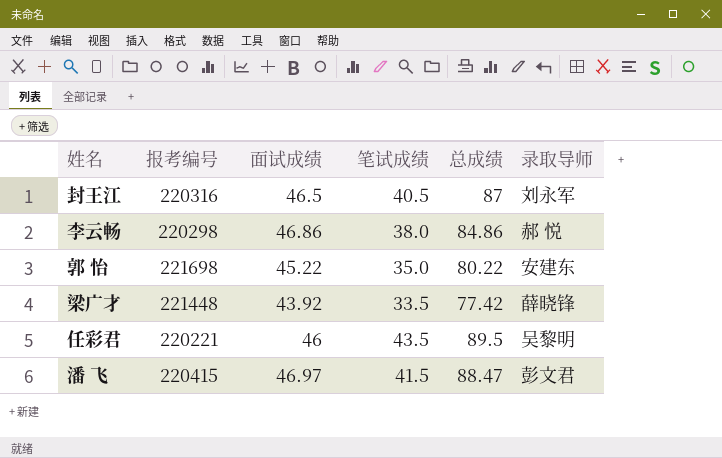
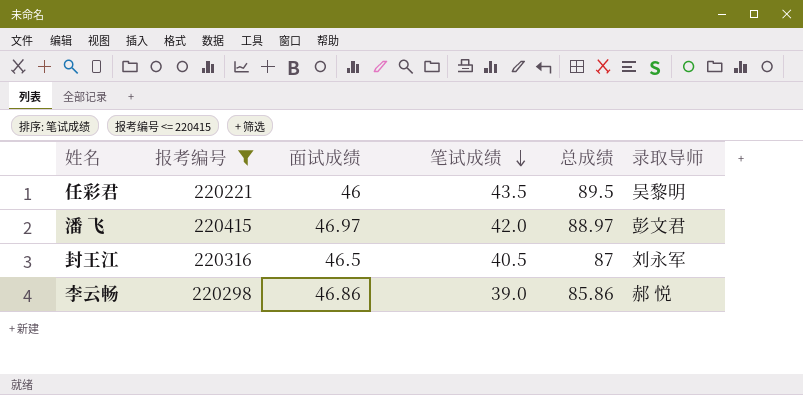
filter: none -> 报考编号 <= 220415
row order: none -> 笔试成绩 descending
潘 飞 | 笔试成绩: 41.5 -> 42.0
潘 飞 | 总成绩: 88.47 -> 88.97
李云畅 | 笔试成绩: 38.0 -> 39.0
李云畅 | 总成绩: 84.86 -> 85.86

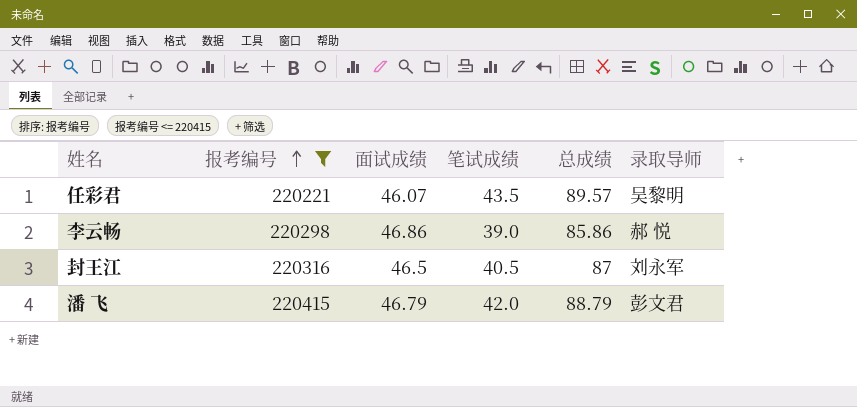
row order: 笔试成绩 descending -> 报考编号 ascending
任彩君 | 面试成绩: 46 -> 46.07
任彩君 | 总成绩: 89.5 -> 89.57
潘 飞 | 面试成绩: 46.97 -> 46.79
潘 飞 | 总成绩: 88.97 -> 88.79

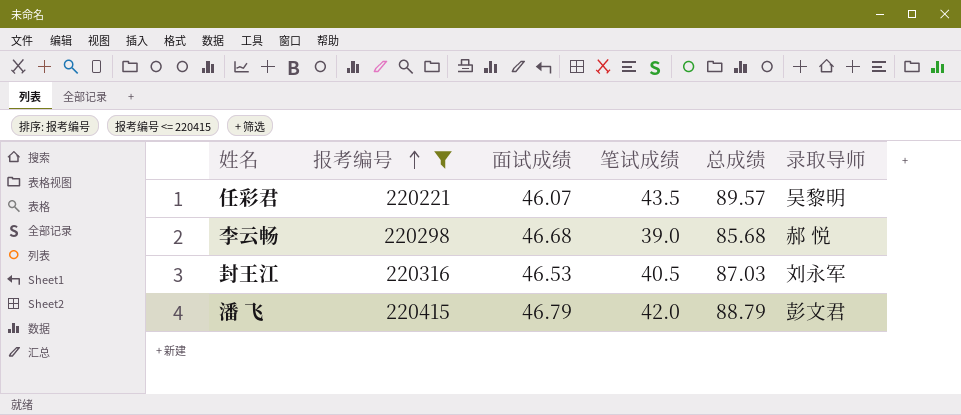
李云畅 | 面试成绩: 46.86 -> 46.68
李云畅 | 总成绩: 85.86 -> 85.68
封王江 | 面试成绩: 46.5 -> 46.53
封王江 | 总成绩: 87 -> 87.03

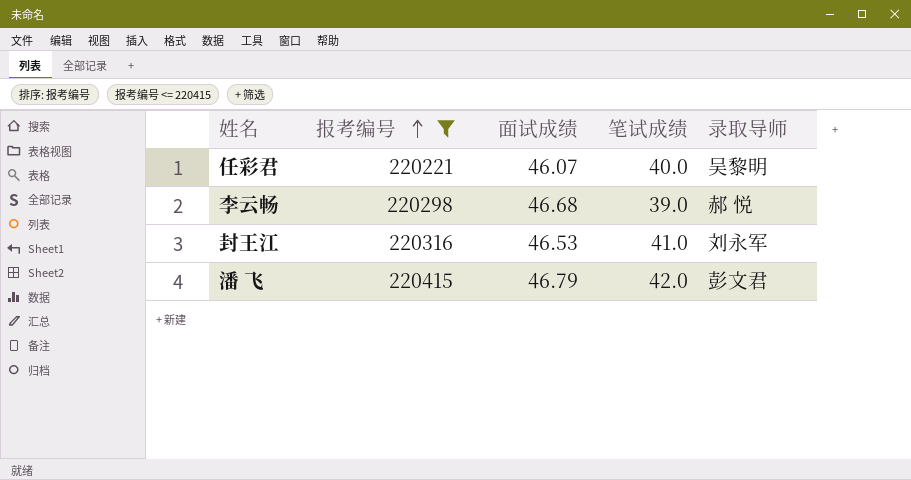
column 总成绩 | formula: [面试成绩] + [笔试成绩] -> none
任彩君 | 笔试成绩: 43.5 -> 40.0
封王江 | 笔试成绩: 40.5 -> 41.0

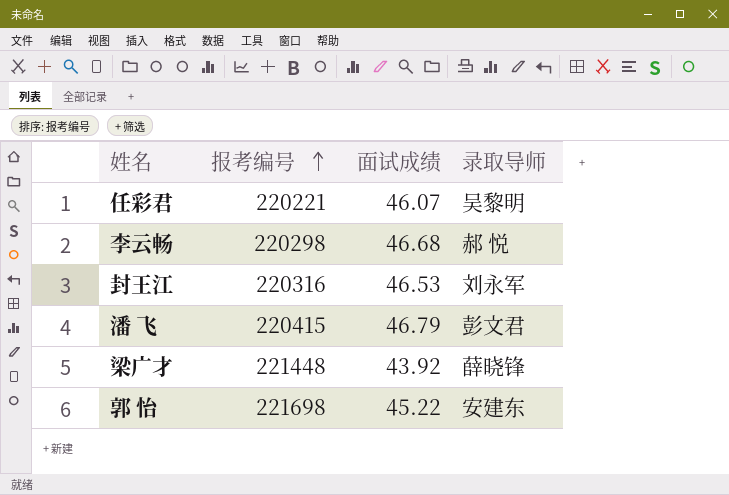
filter: 报考编号 <= 220415 -> none
column 笔试成绩 | position: 4 -> none

